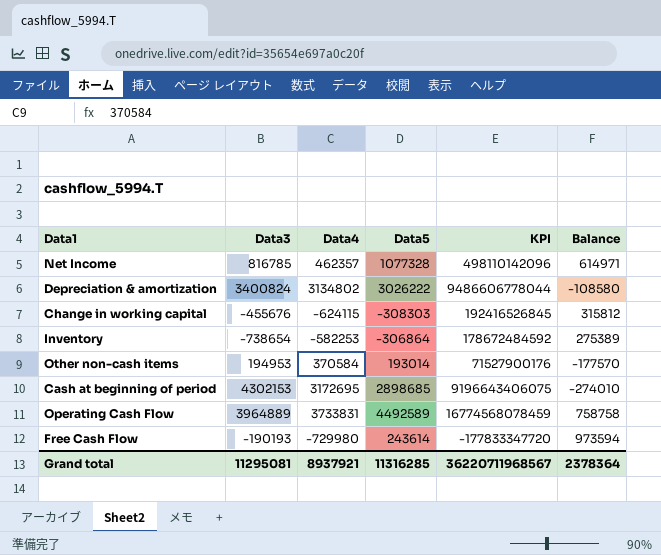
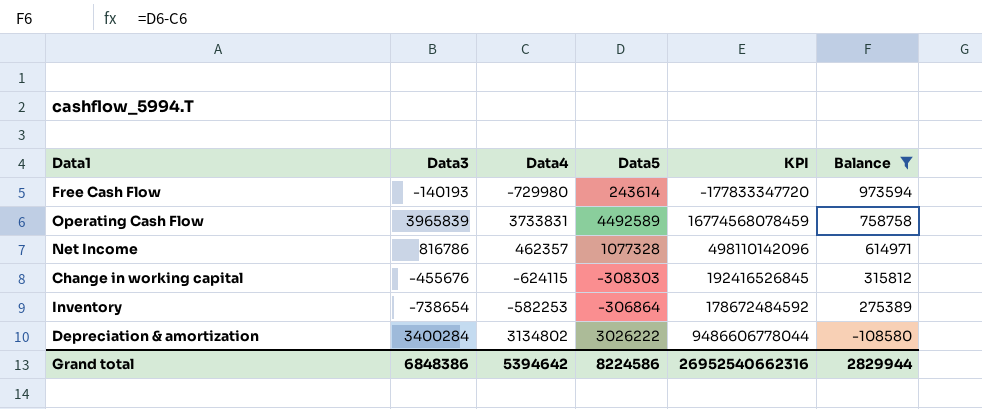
filter: none -> Balance >= -108580
row order: none -> Balance descending
Free Cash Flow | Data3: -190193 -> -140193
Operating Cash Flow | Data3: 3964889 -> 3965839
Net Income | Data3: 816785 -> 816786
Depreciation & amortization | Data3: 3400824 -> 3400284
Grand total | Data3: 11295081 -> 6848386
Grand total | Data4: 8937921 -> 5394642
Grand total | Data5: 11316285 -> 8224586
Grand total | KPI: 36220711968567 -> 26952540662316
Grand total | Balance: 2378364 -> 2829944

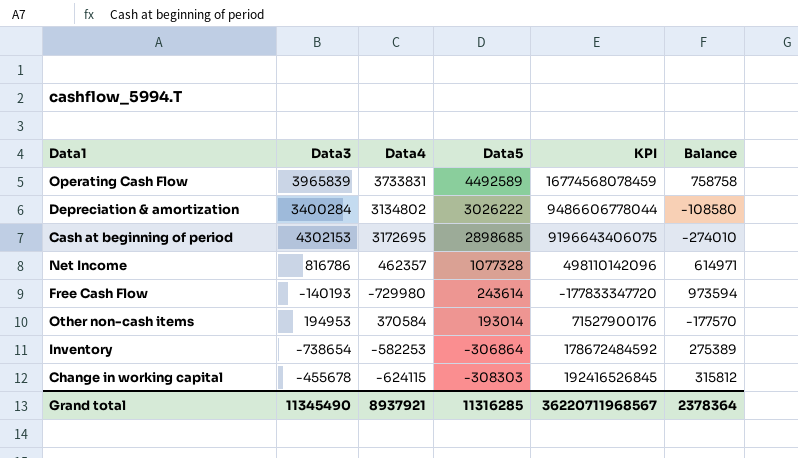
filter: Balance >= -108580 -> none
row order: Balance descending -> Data5 descending
Change in working capital | Data3: -455676 -> -455678
Grand total | Data3: 6848386 -> 11345490
Grand total | Data4: 5394642 -> 8937921
Grand total | Data5: 8224586 -> 11316285
Grand total | KPI: 26952540662316 -> 36220711968567
Grand total | Balance: 2829944 -> 2378364

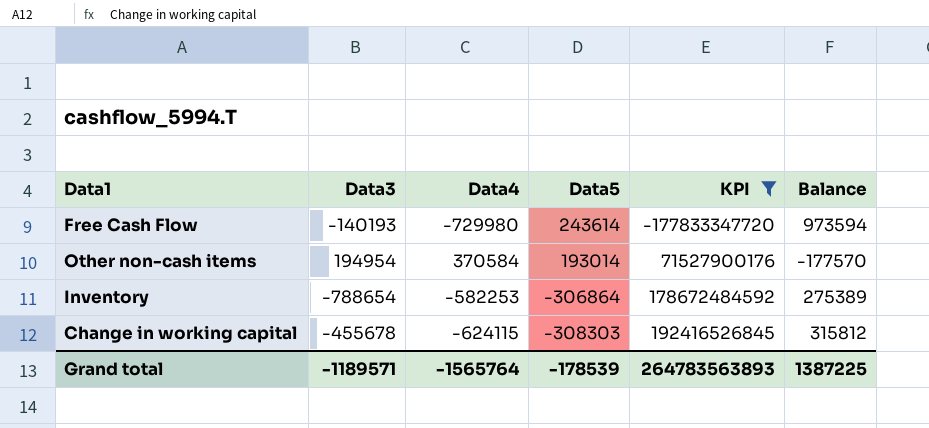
filter: none -> KPI <= 192416526845
Other non-cash items | Data3: 194953 -> 194954
Inventory | Data3: -738654 -> -788654
Grand total | Data3: 11345490 -> -1189571
Grand total | Data4: 8937921 -> -1565764
Grand total | Data5: 11316285 -> -178539
Grand total | KPI: 36220711968567 -> 264783563893
Grand total | Balance: 2378364 -> 1387225

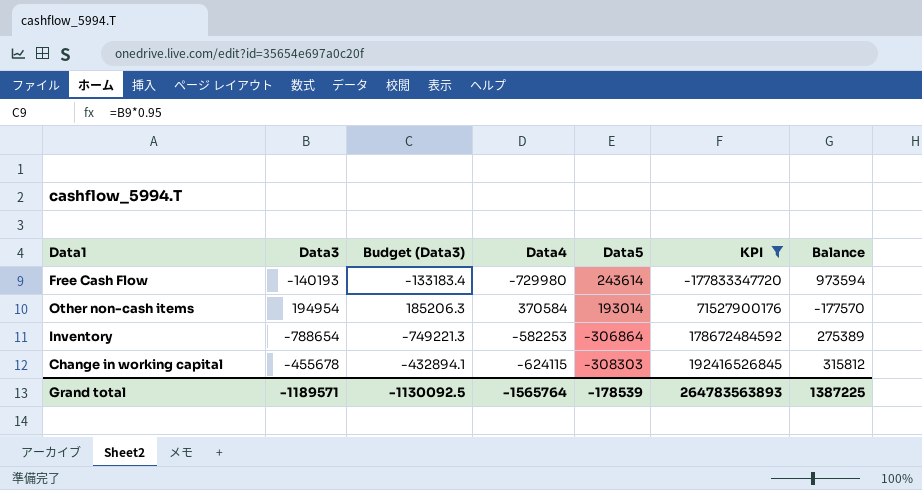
column Budget (Data3) | formula: none -> [Data3] * 0.95

